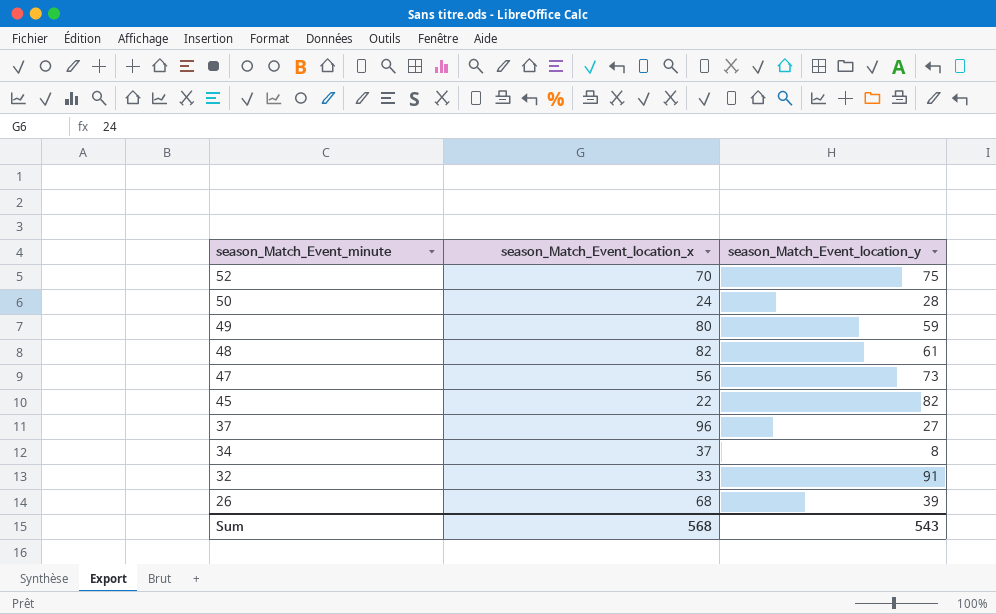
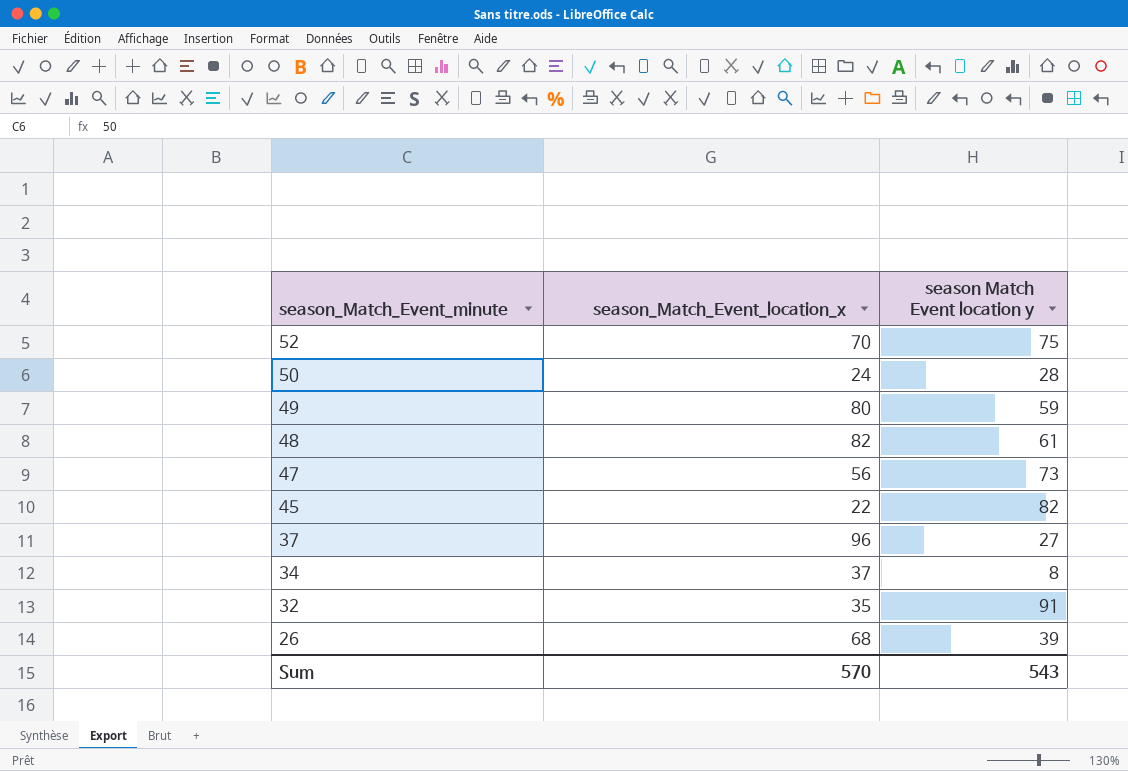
column name: season_Match_Event_location_y -> season Match Event location y
32 | season_Match_Event_location_x: 33 -> 35
Sum | season_Match_Event_location_x: 568 -> 570

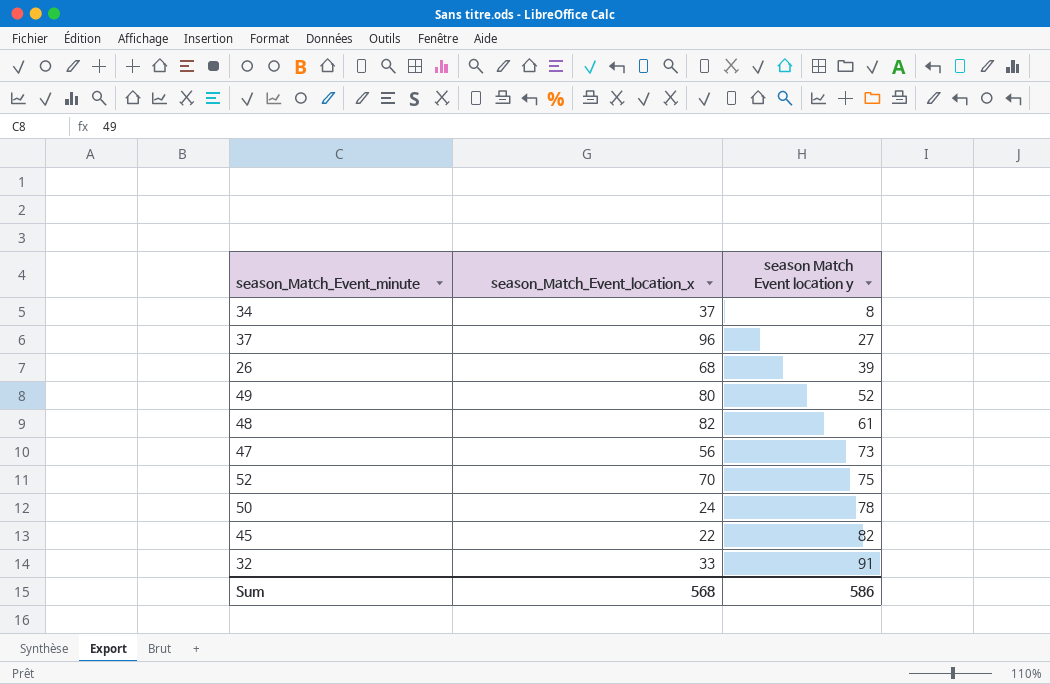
row order: season_Match_Event_minute descending -> season Match Event location y ascending
49 | season Match Event location y: 59 -> 52
50 | season Match Event location y: 28 -> 78
32 | season_Match_Event_location_x: 35 -> 33
Sum | season_Match_Event_location_x: 570 -> 568
Sum | season Match Event location y: 543 -> 586

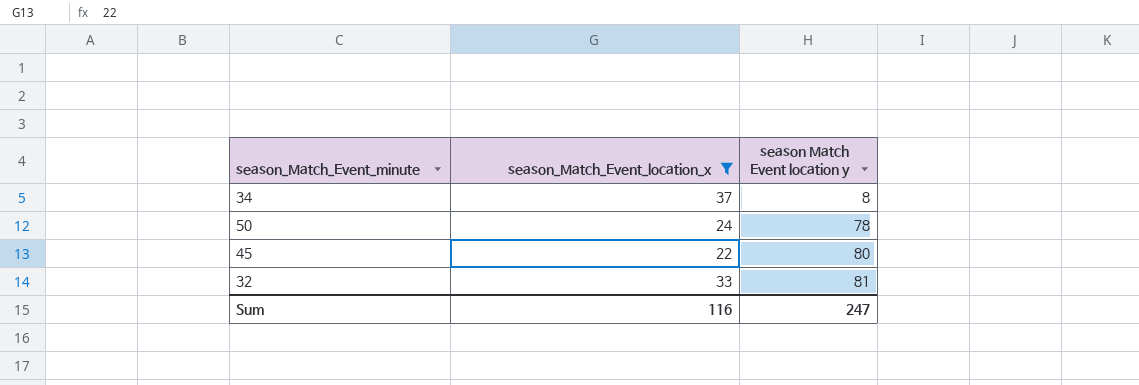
filter: none -> season_Match_Event_location_x <= 37
45 | season Match Event location y: 82 -> 80
32 | season Match Event location y: 91 -> 81
Sum | season_Match_Event_location_x: 568 -> 116
Sum | season Match Event location y: 586 -> 247

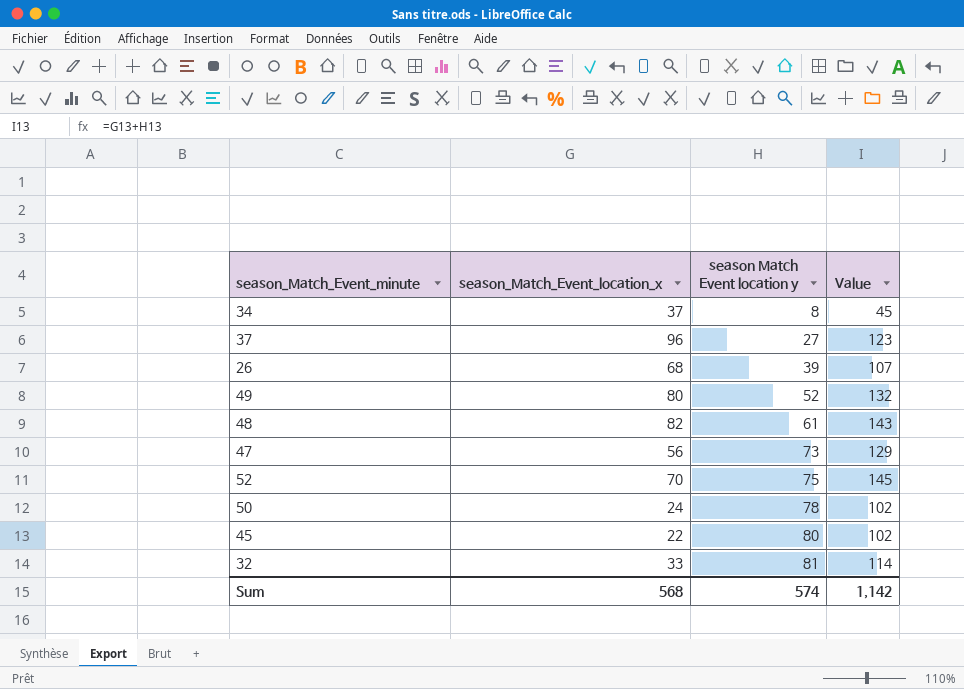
filter: season_Match_Event_location_x <= 37 -> none
column Value | formula: none -> [season_Match_Event_location_x] + [season Match Event location y]
Sum | season_Match_Event_location_x: 116 -> 568
Sum | season Match Event location y: 247 -> 574

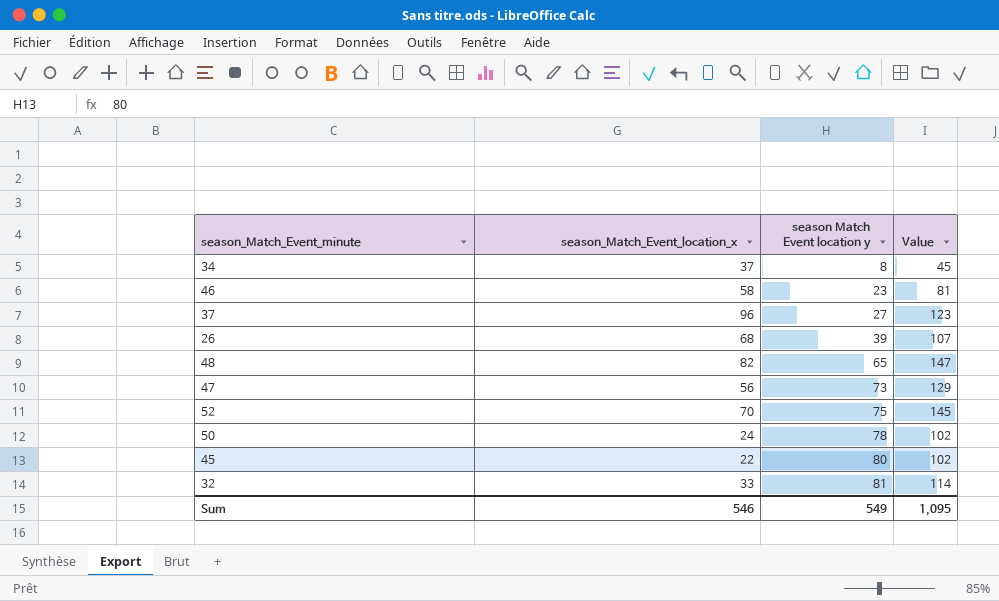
row 49: 80 | 52 | 132 -> none
row 46: none -> 58 | 23 | 81
48 | season Match Event location y: 61 -> 65
48 | Value: 143 -> 147
Sum | season_Match_Event_location_x: 568 -> 546
Sum | season Match Event location y: 574 -> 549
Sum | Value: 1,142 -> 1,095

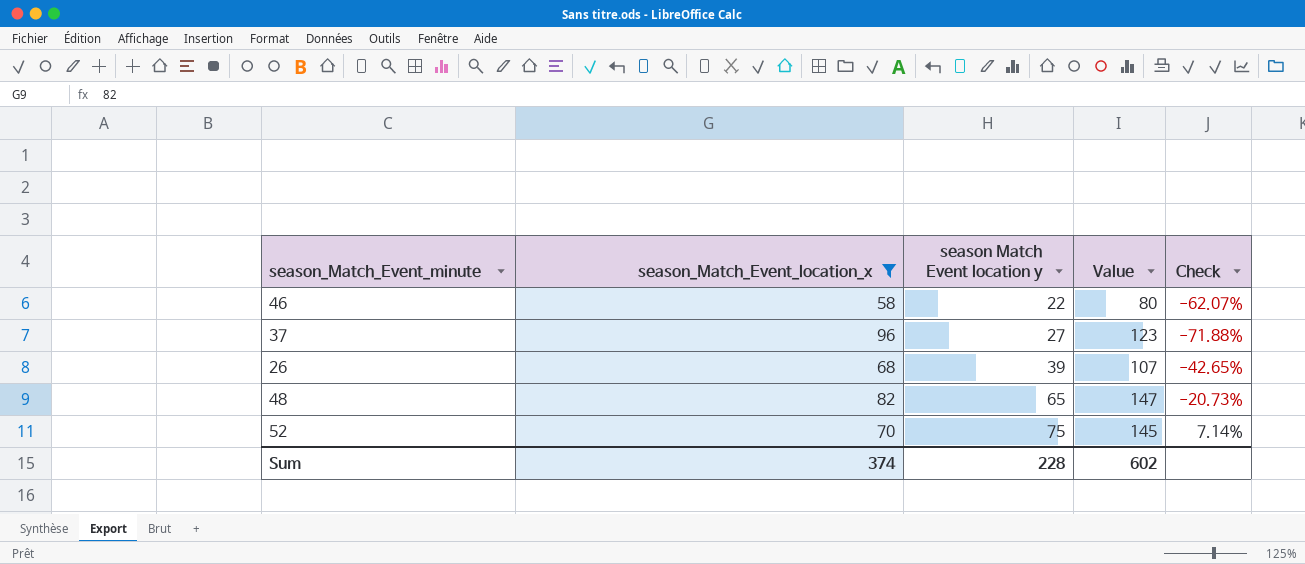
filter: none -> season_Match_Event_location_x >= 58
column Check | formula: none -> ([season Match Event location y] - [season_Match_Event_location_x]) / [season_Match_Event_location_x]
46 | season Match Event location y: 23 -> 22
46 | Value: 81 -> 80
Sum | season_Match_Event_location_x: 546 -> 374
Sum | season Match Event location y: 549 -> 228
Sum | Value: 1,095 -> 602

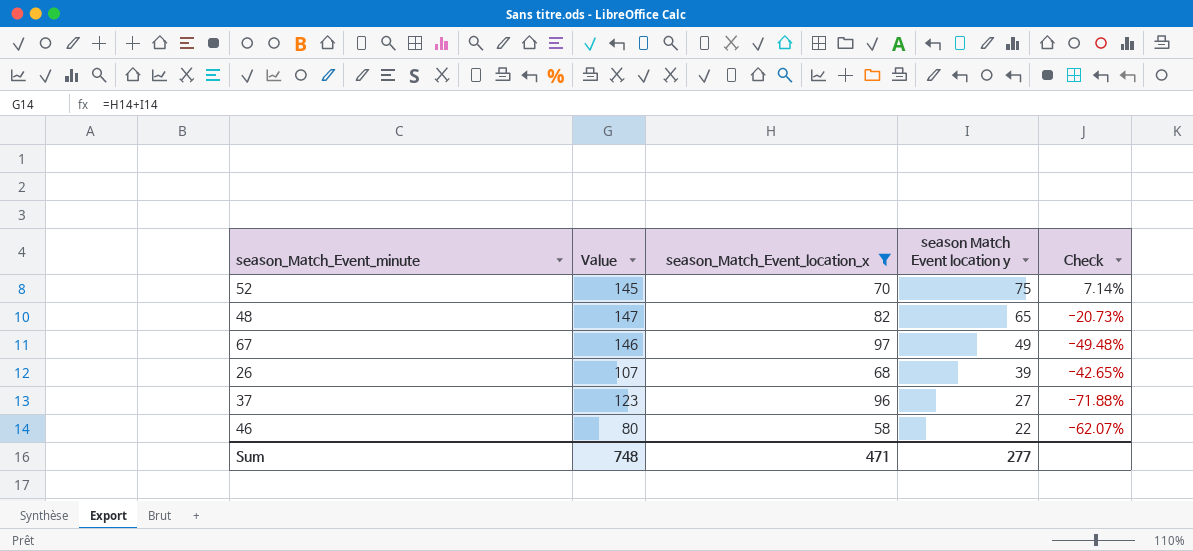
row order: season Match Event location y ascending -> season Match Event location y descending
column Value | position: 4 -> 2
row 67: none -> 146 | 97 | 49 | -49.48%
Sum | Value: 602 -> 748
Sum | season_Match_Event_location_x: 374 -> 471
Sum | season Match Event location y: 228 -> 277

